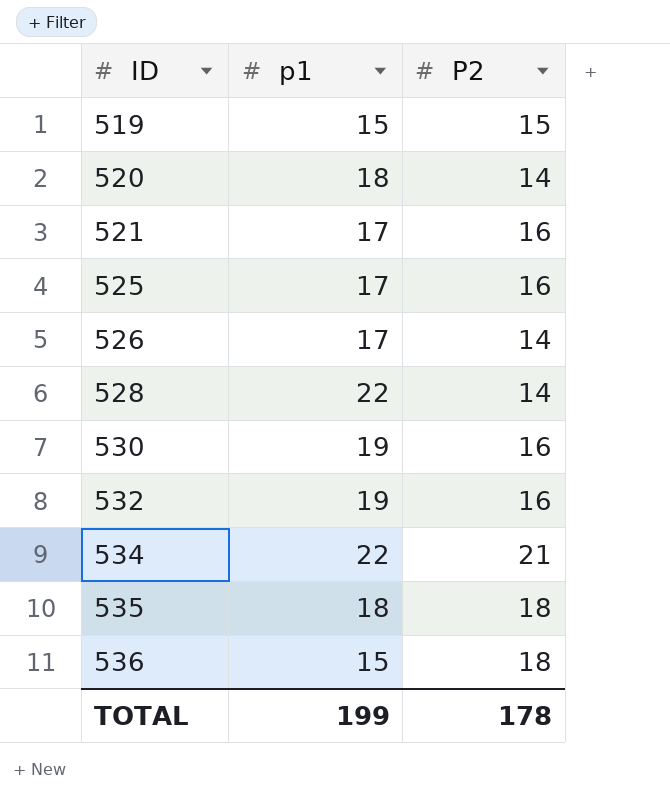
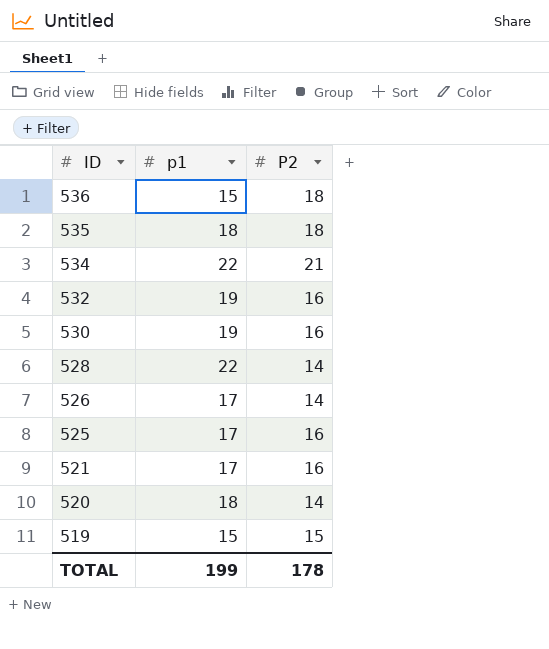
row order: ID ascending -> ID descending

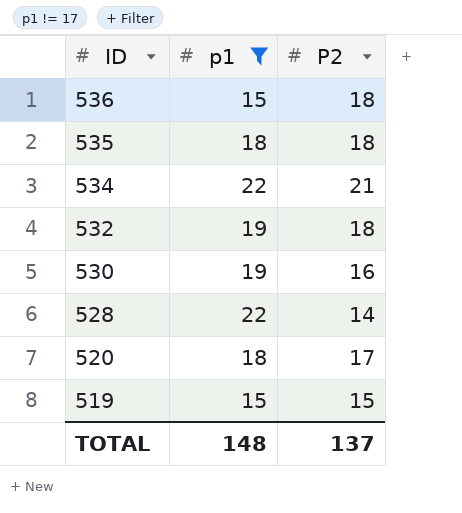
filter: none -> p1 != 17
532 | P2: 16 -> 18
520 | P2: 14 -> 17
TOTAL | p1: 199 -> 148
TOTAL | P2: 178 -> 137

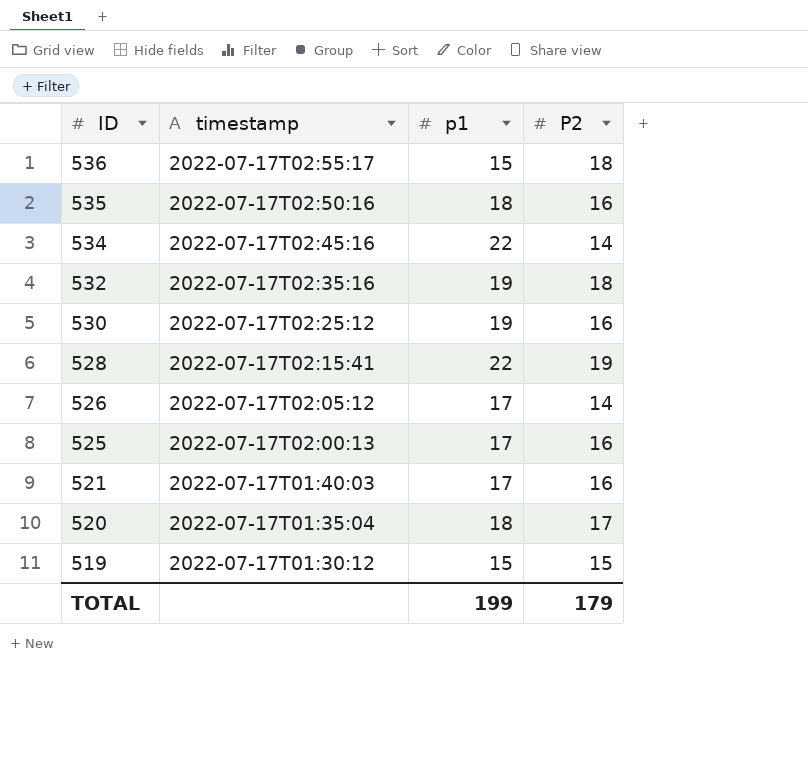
filter: p1 != 17 -> none
column timestamp | position: none -> 2
535 | P2: 18 -> 16
534 | P2: 21 -> 14
528 | P2: 14 -> 19
TOTAL | p1: 148 -> 199
TOTAL | P2: 137 -> 179

